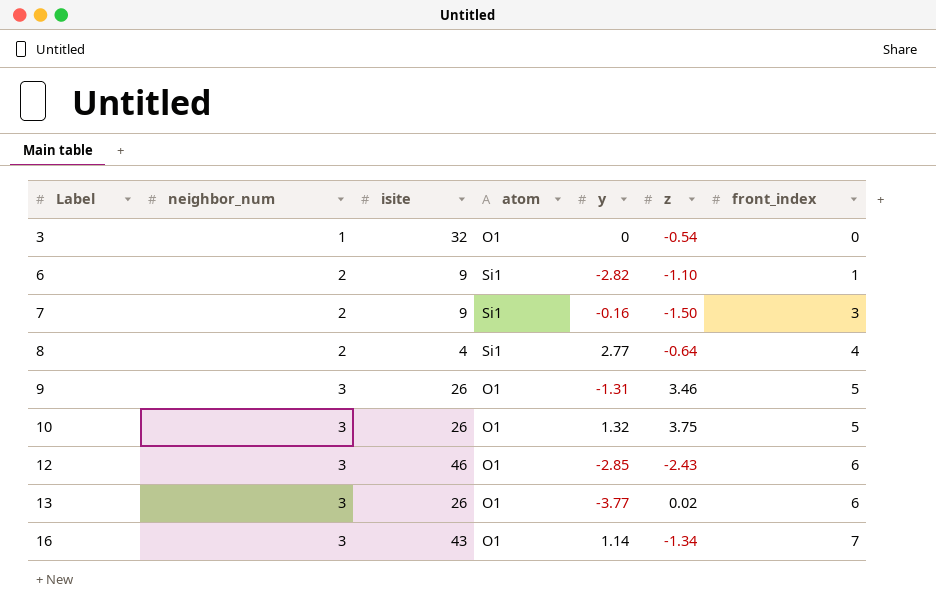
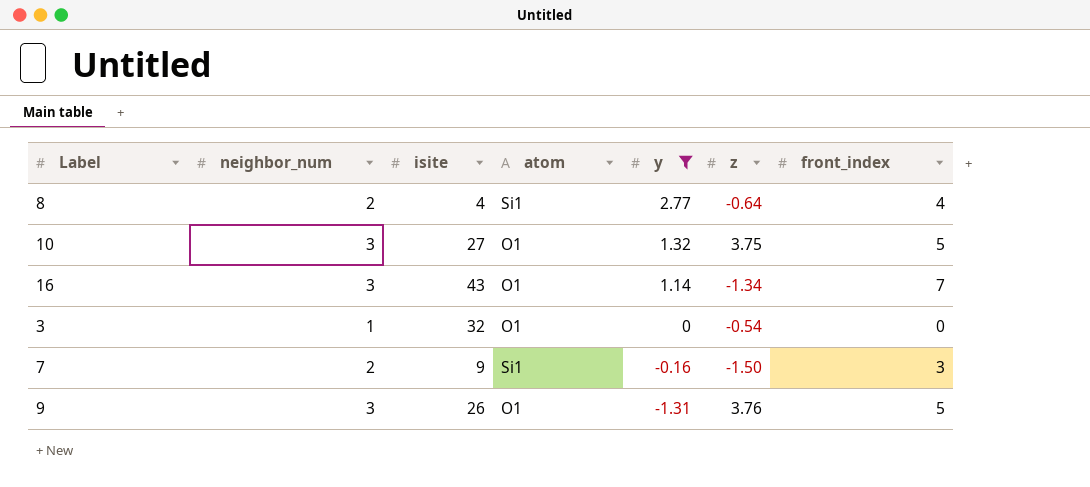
filter: none -> y >= -1.31
row order: Label ascending -> y descending
10 | isite: 26 -> 27
9 | z: 3.46 -> 3.76

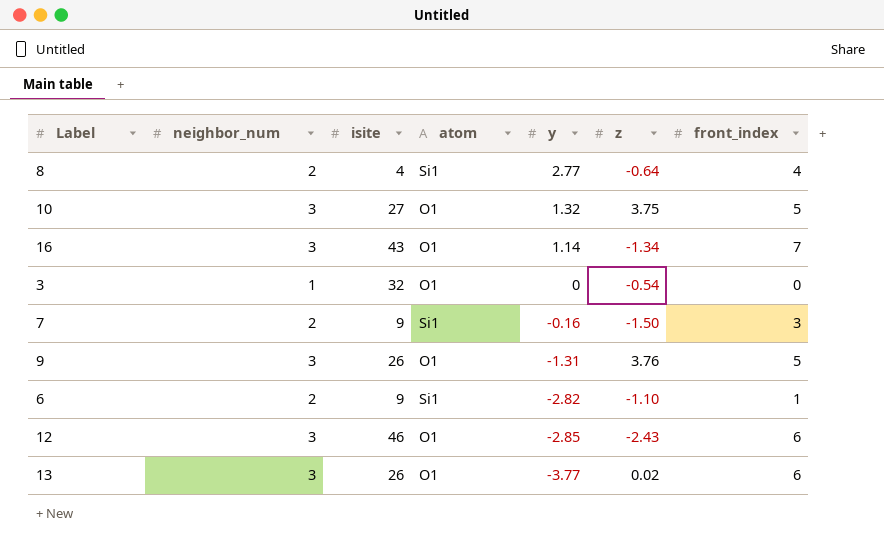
filter: y >= -1.31 -> none

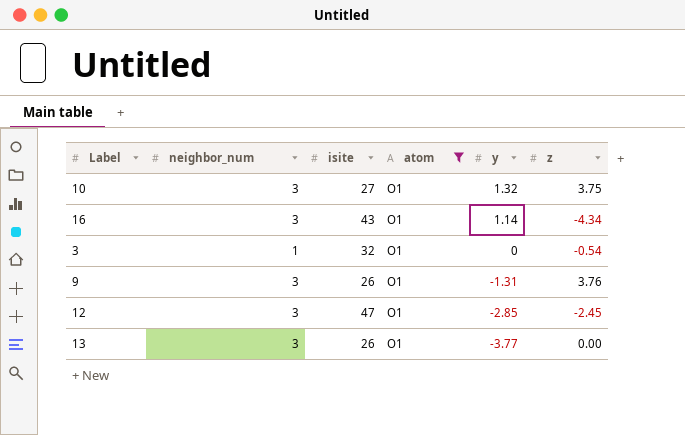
filter: none -> atom = O1
column front_index | position: 7 -> none
16 | z: -1.34 -> -4.34
12 | isite: 46 -> 47
12 | z: -2.43 -> -2.45
13 | z: 0.02 -> 0.00

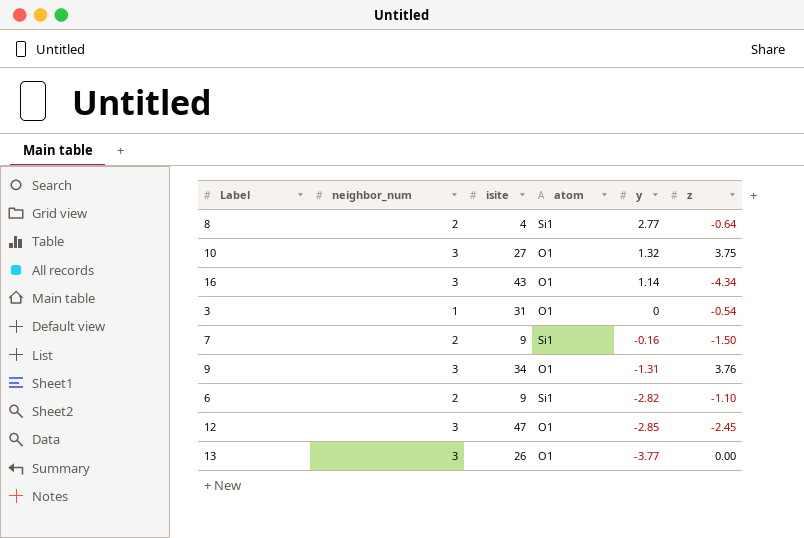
filter: atom = O1 -> none
3 | isite: 32 -> 31
9 | isite: 26 -> 34

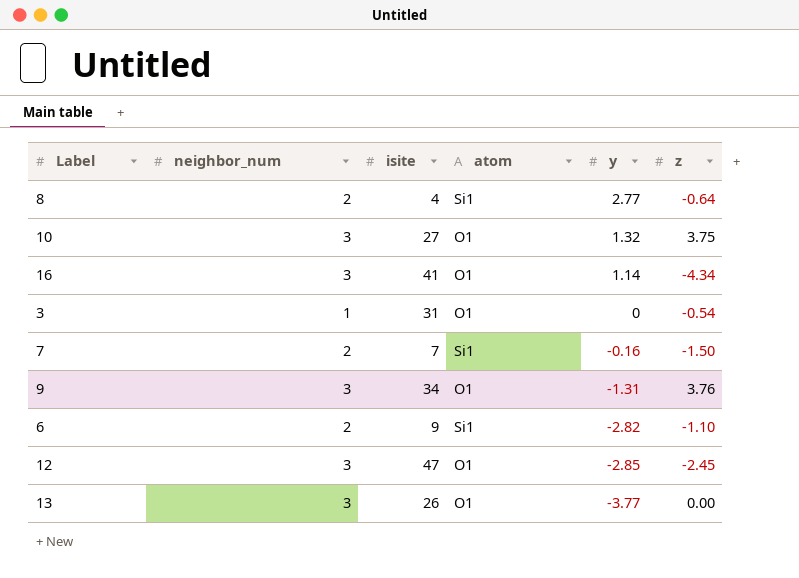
16 | isite: 43 -> 41
7 | isite: 9 -> 7

